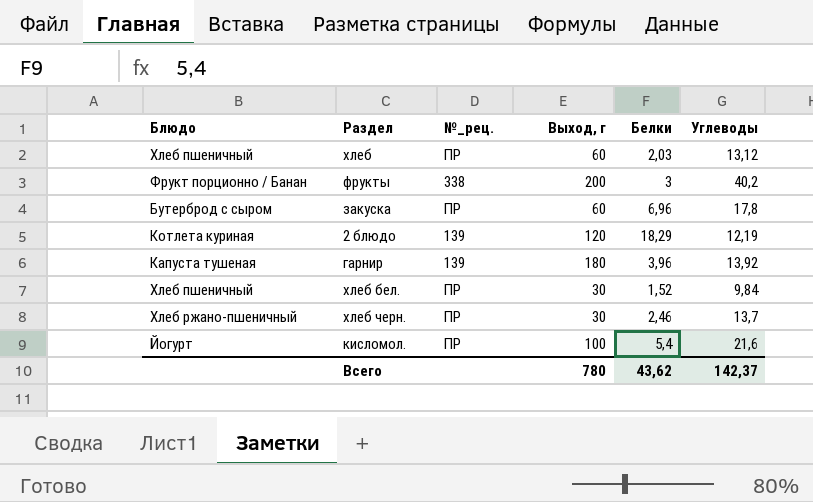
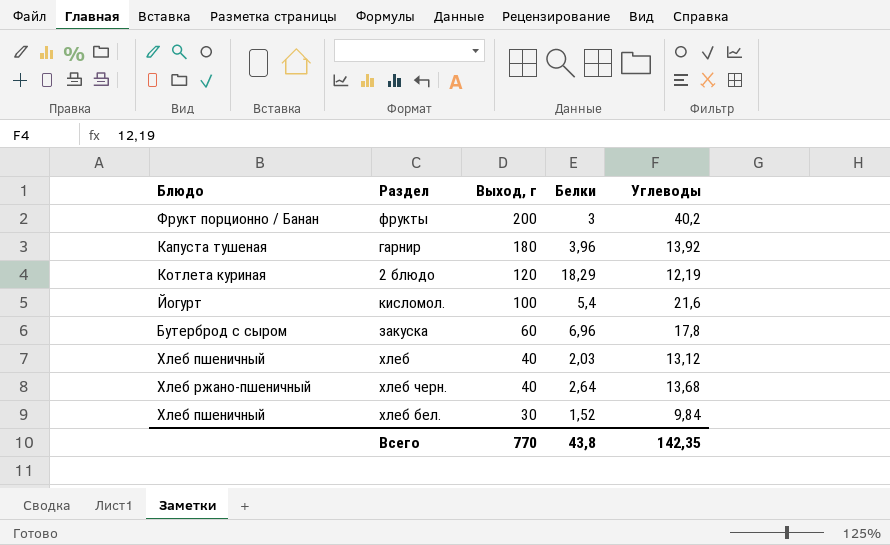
row order: none -> Выход, г descending
column №_рец. | position: 3 -> none
хлеб | Выход, г: 60 -> 40
хлеб черн. | Выход, г: 30 -> 40
хлеб черн. | Белки: 2,46 -> 2,64
хлеб черн. | Углеводы: 13,7 -> 13,68
Всего | Выход, г: 780 -> 770
Всего | Белки: 43,62 -> 43,8
Всего | Углеводы: 142,37 -> 142,35

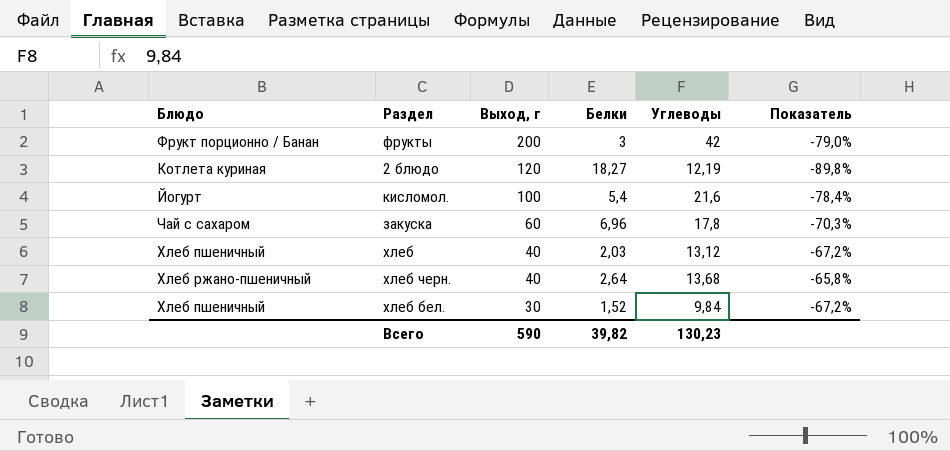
column Показатель | formula: none -> ([Углеводы] - [Выход, г]) / [Выход, г]
row гарнир: Капуста тушеная | 180 | 3,96 | 13,92 -> none
фрукты | Углеводы: 40,2 -> 42
2 блюдо | Белки: 18,29 -> 18,27
закуска | Блюдо: Бутерброд с сыром -> Чай с сахаром
Всего | Выход, г: 770 -> 590
Всего | Белки: 43,8 -> 39,82
Всего | Углеводы: 142,35 -> 130,23

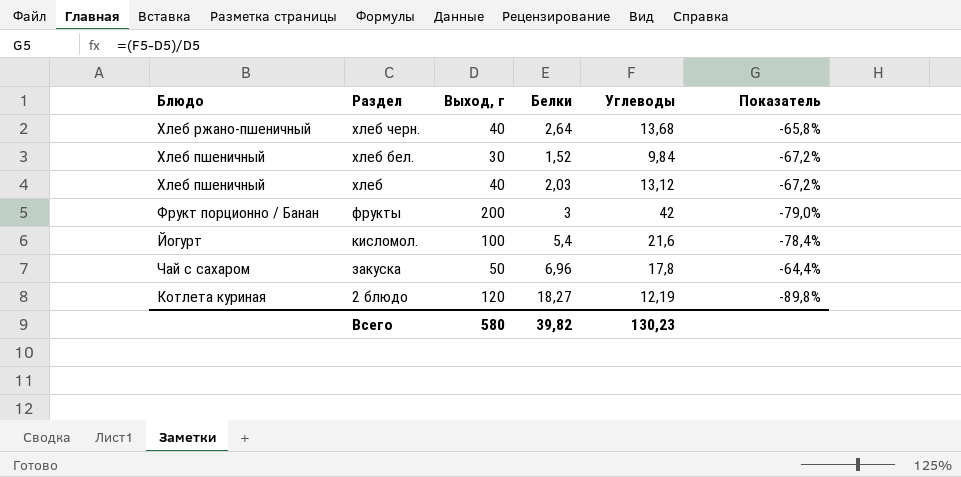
row order: Выход, г descending -> Раздел descending
закуска | Выход, г: 60 -> 50
закуска | Показатель: -70,3% -> -64,4%
Всего | Выход, г: 590 -> 580

